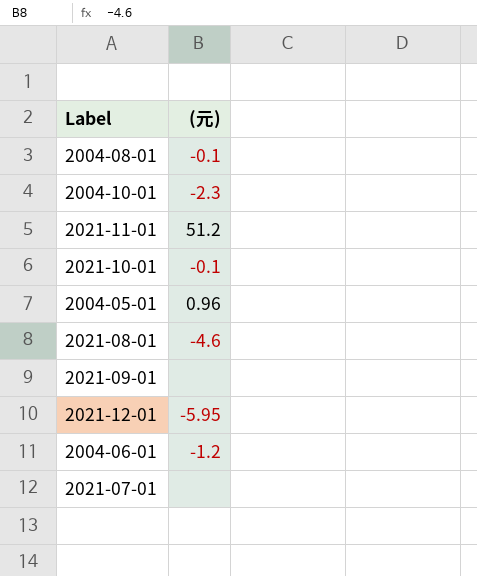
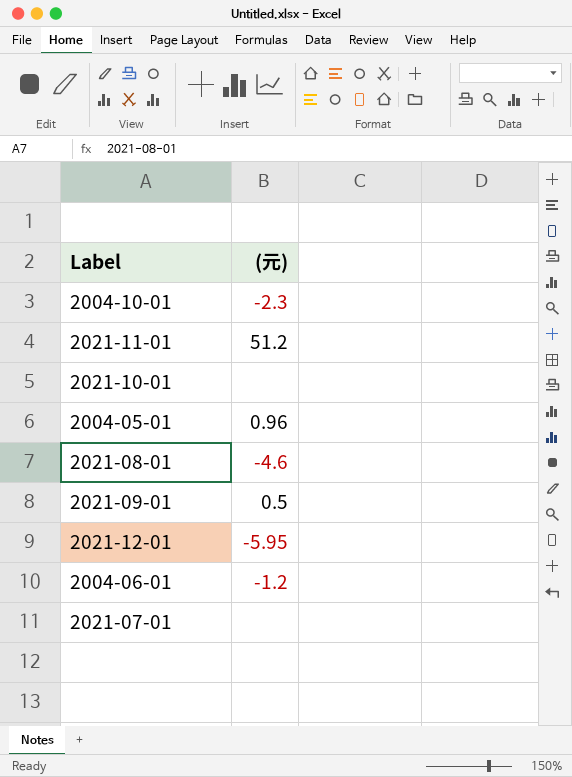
row 2004-08-01: -0.1 -> none
2021-10-01 | (元): -0.1 -> none
2021-09-01 | (元): none -> 0.5

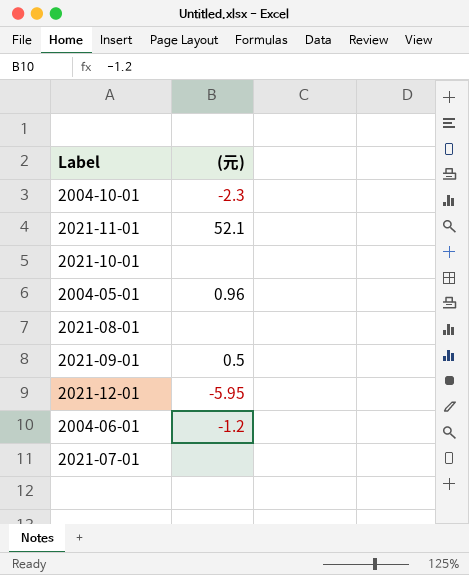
2021-11-01 | (元): 51.2 -> 52.1
2021-08-01 | (元): -4.6 -> none

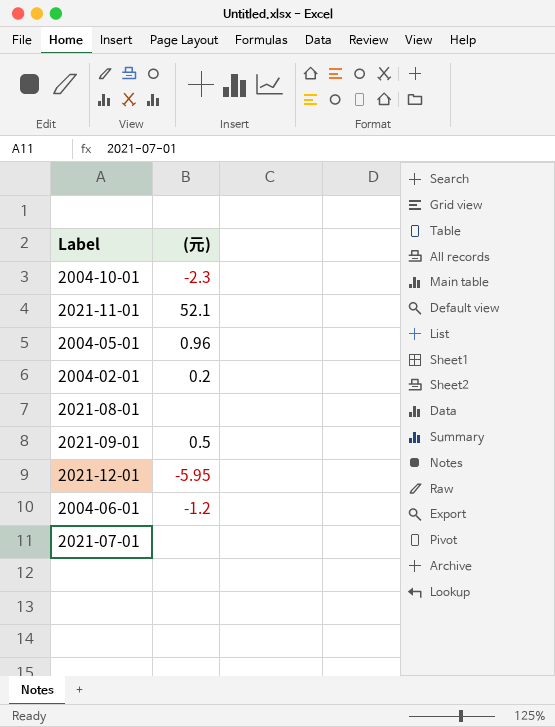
row 2021-10-01: none -> none
row 2004-02-01: none -> 0.2

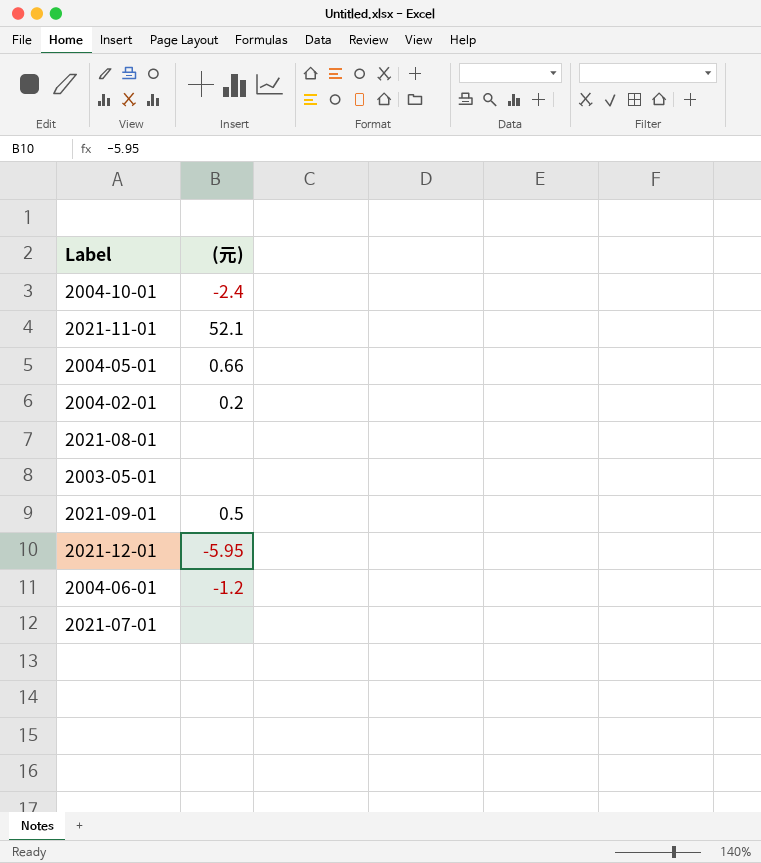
2004-10-01 | (元): -2.3 -> -2.4
2004-05-01 | (元): 0.96 -> 0.66
row 2003-05-01: none -> none

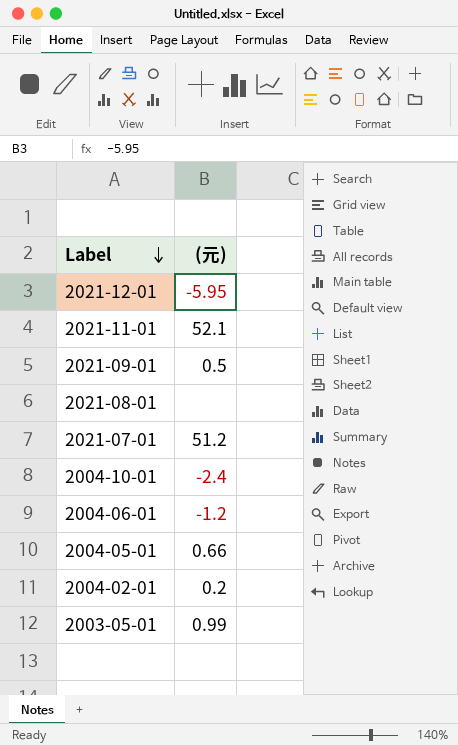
row order: none -> Label descending
2021-07-01 | (元): none -> 51.2
2003-05-01 | (元): none -> 0.99

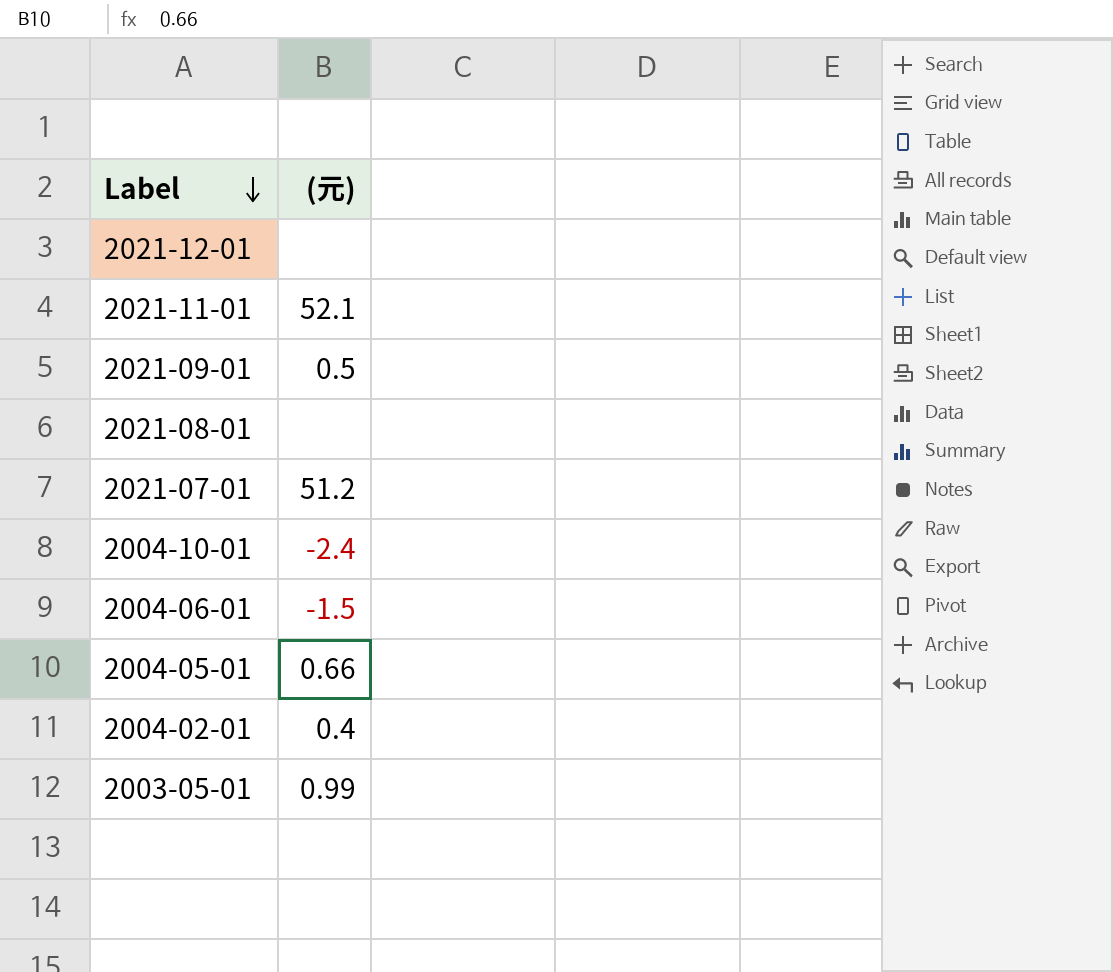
2021-12-01 | (元): -5.95 -> none
2004-06-01 | (元): -1.2 -> -1.5
2004-02-01 | (元): 0.2 -> 0.4

